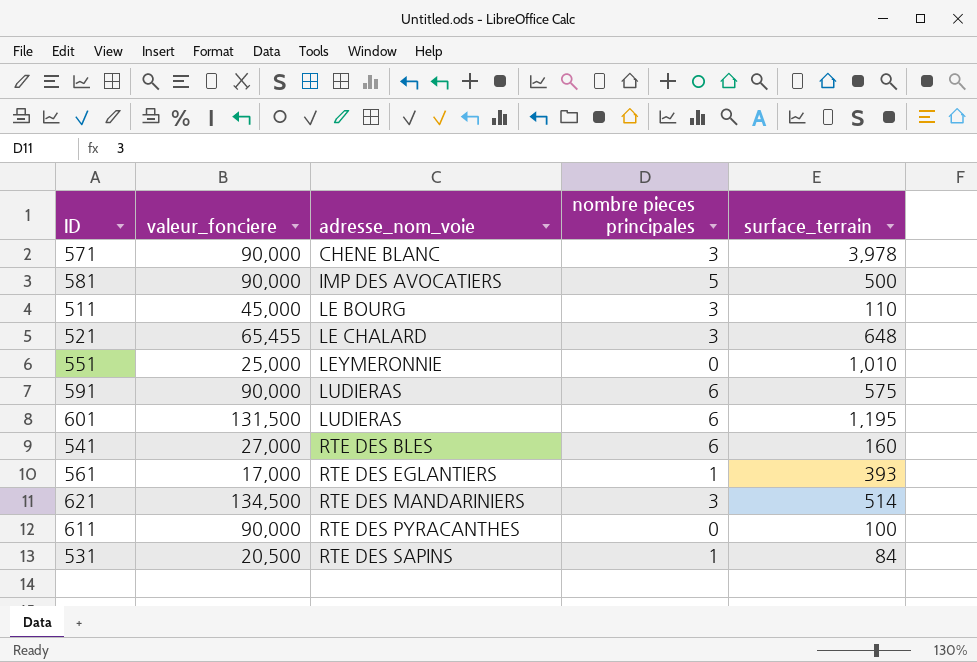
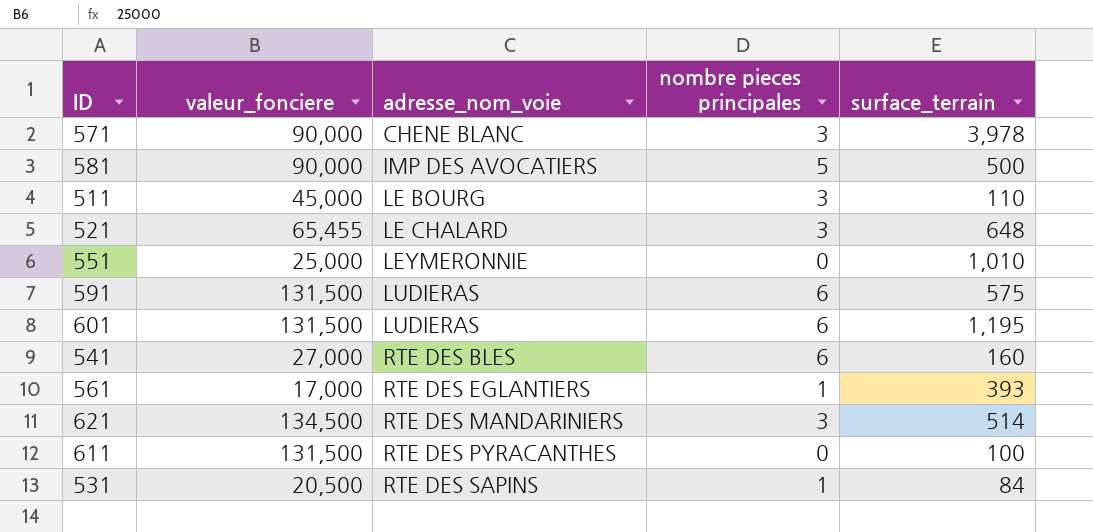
591 | valeur_fonciere: 90,000 -> 131,500
611 | valeur_fonciere: 90,000 -> 131,500

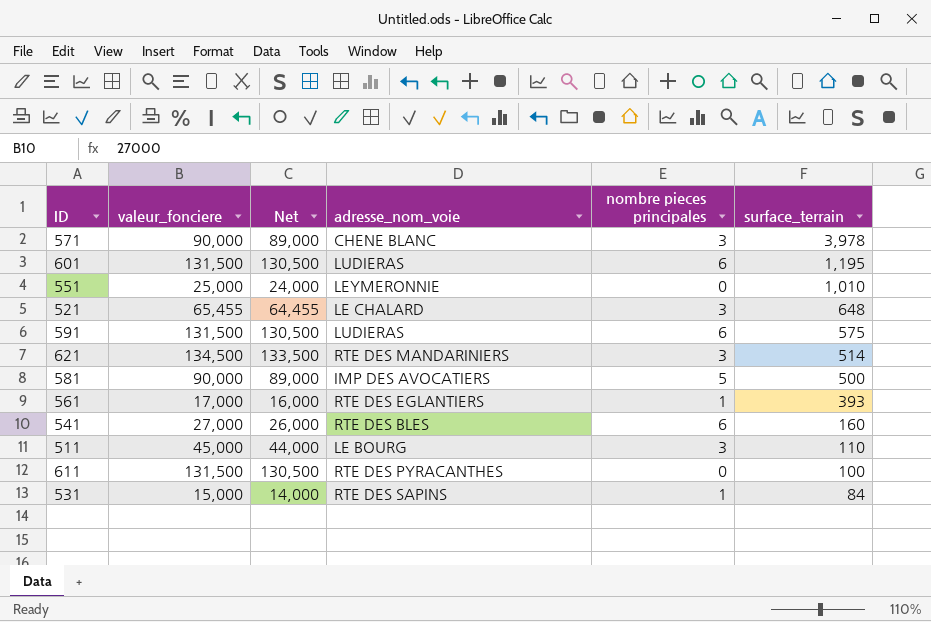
row order: adresse_nom_voie ascending -> surface_terrain descending
column Net | formula: none -> [valeur_fonciere] - 1000
531 | valeur_fonciere: 20,500 -> 15,000

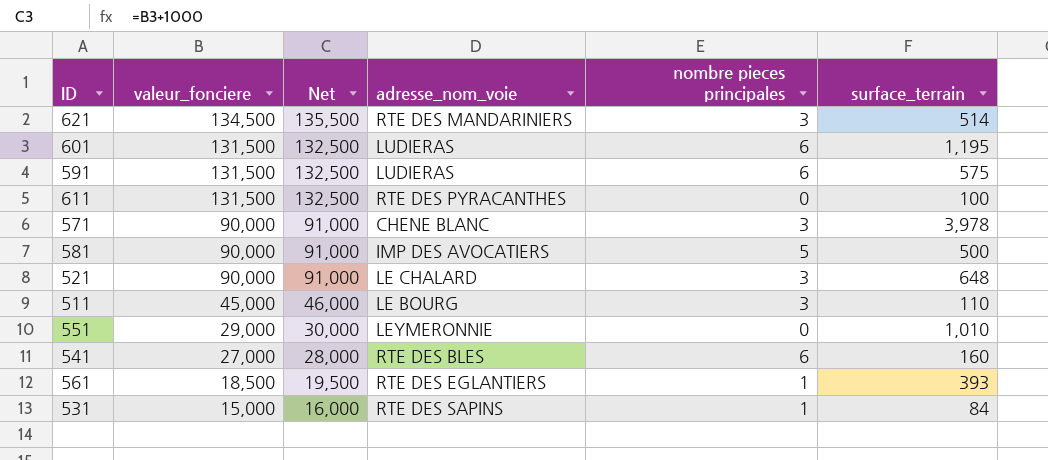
row order: surface_terrain descending -> valeur_fonciere descending
column Net | formula: [valeur_fonciere] - 1000 -> [valeur_fonciere] + 1000
521 | valeur_fonciere: 65,455 -> 90,000
551 | valeur_fonciere: 25,000 -> 29,000
561 | valeur_fonciere: 17,000 -> 18,500

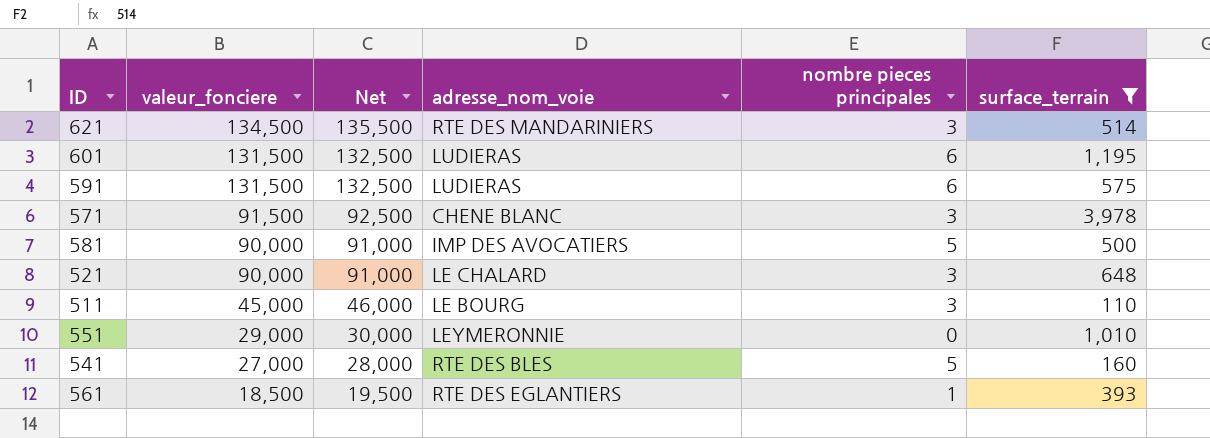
filter: none -> surface_terrain >= 110
571 | valeur_fonciere: 90,000 -> 91,500
571 | Net: 91,000 -> 92,500
541 | nombre pieces principales: 6 -> 5

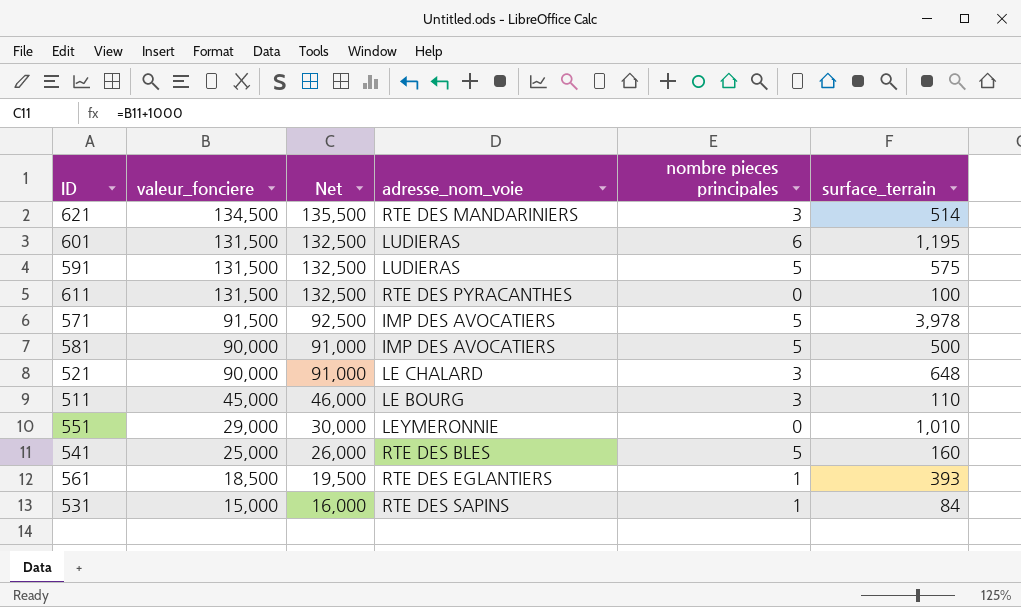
filter: surface_terrain >= 110 -> none
591 | nombre pieces principales: 6 -> 5
571 | adresse_nom_voie: CHENE BLANC -> IMP DES AVOCATIERS
571 | nombre pieces principales: 3 -> 5
541 | valeur_fonciere: 27,000 -> 25,000
541 | Net: 28,000 -> 26,000

